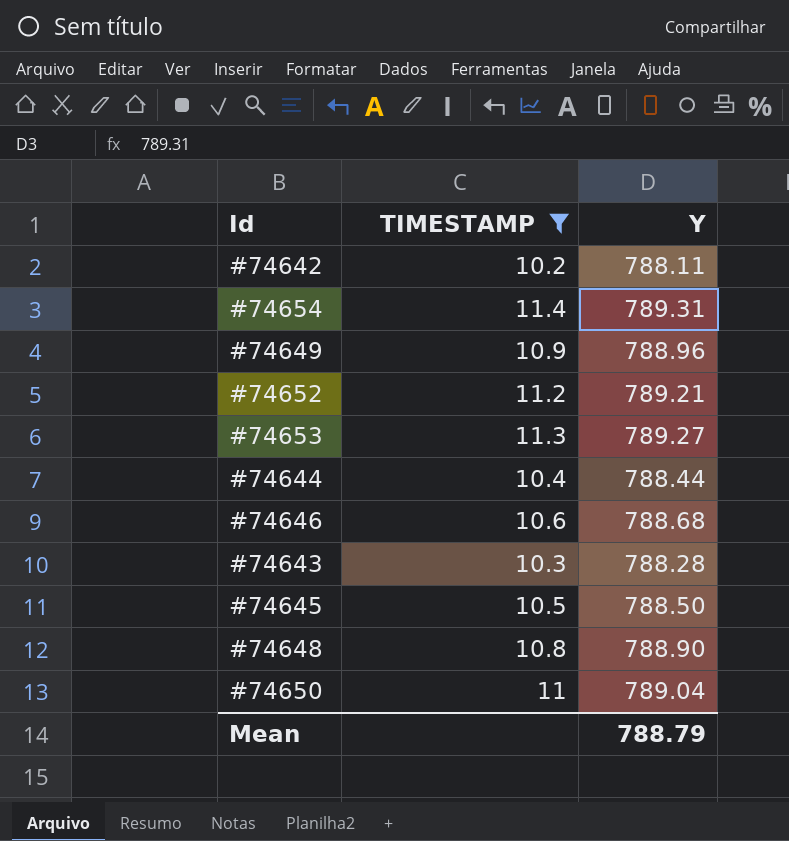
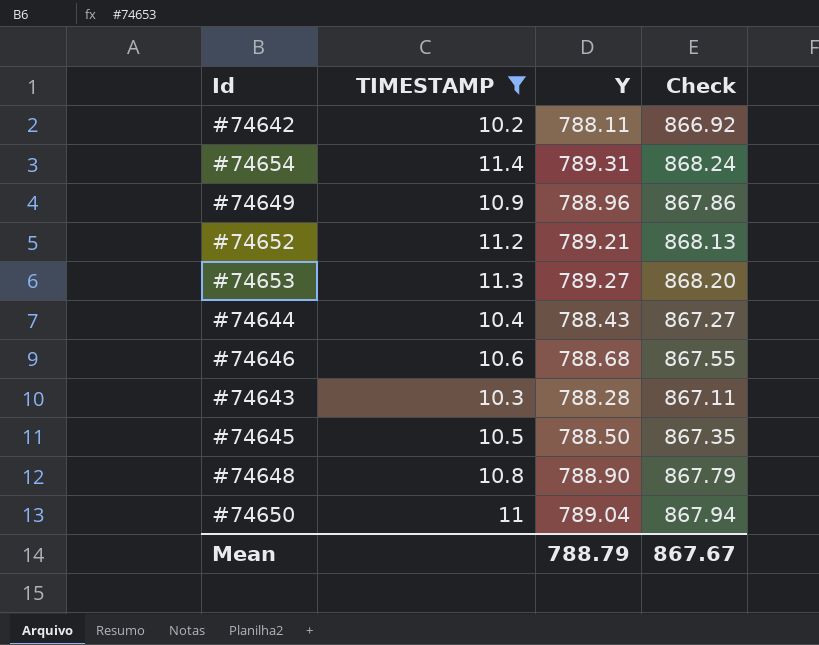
column Check | formula: none -> [Y] * 1.1
#74644 | Y: 788.44 -> 788.43

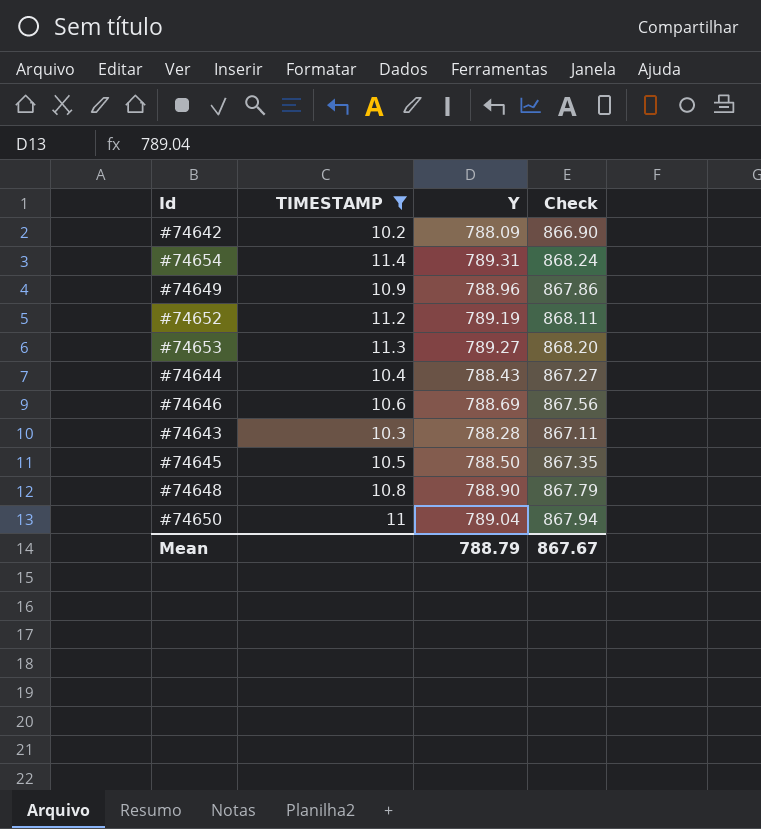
#74642 | Y: 788.11 -> 788.09
#74642 | Check: 866.92 -> 866.90
#74652 | Y: 789.21 -> 789.19
#74652 | Check: 868.13 -> 868.11
#74646 | Y: 788.68 -> 788.69
#74646 | Check: 867.55 -> 867.56

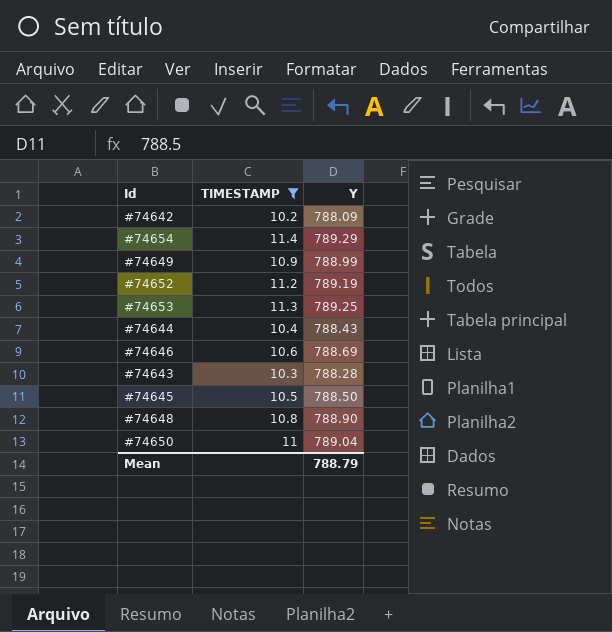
column Check | formula: [Y] * 1.1 -> none
#74654 | Y: 789.31 -> 789.29
#74649 | Y: 788.96 -> 788.99
#74653 | Y: 789.27 -> 789.25

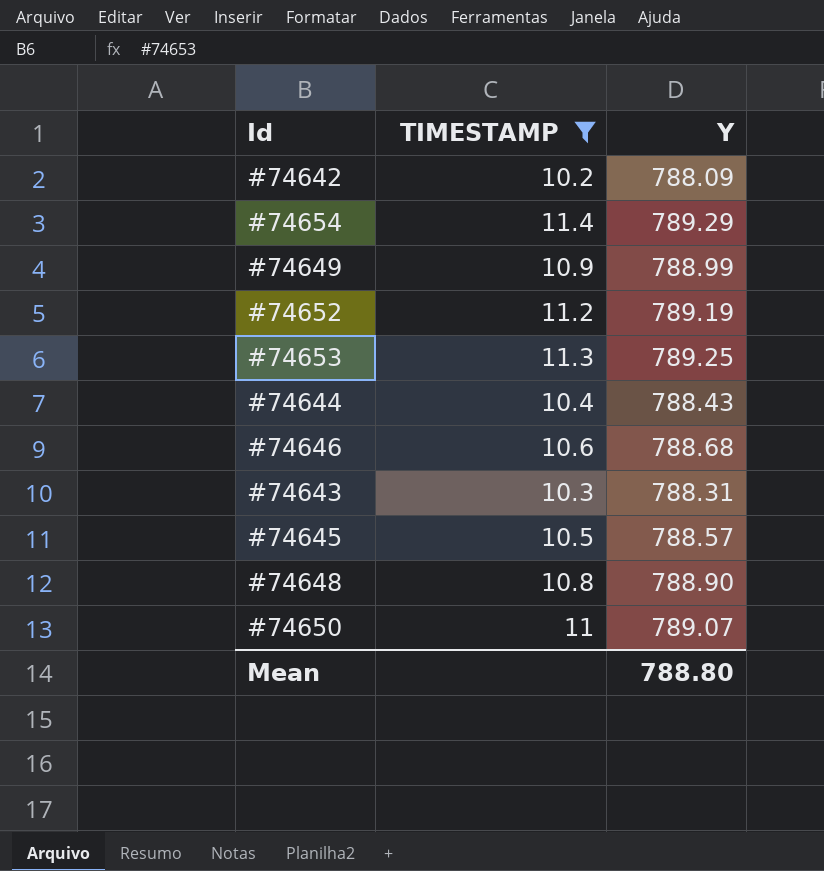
#74646 | Y: 788.69 -> 788.68
#74643 | Y: 788.28 -> 788.31
#74645 | Y: 788.50 -> 788.57
#74650 | Y: 789.04 -> 789.07
Mean | Y: 788.79 -> 788.80

